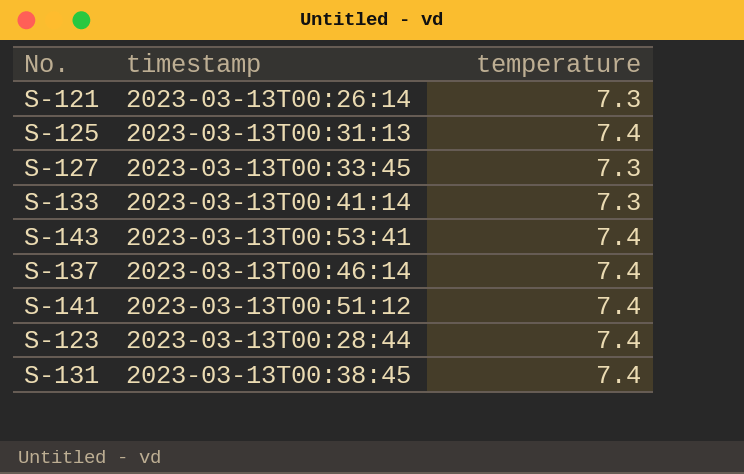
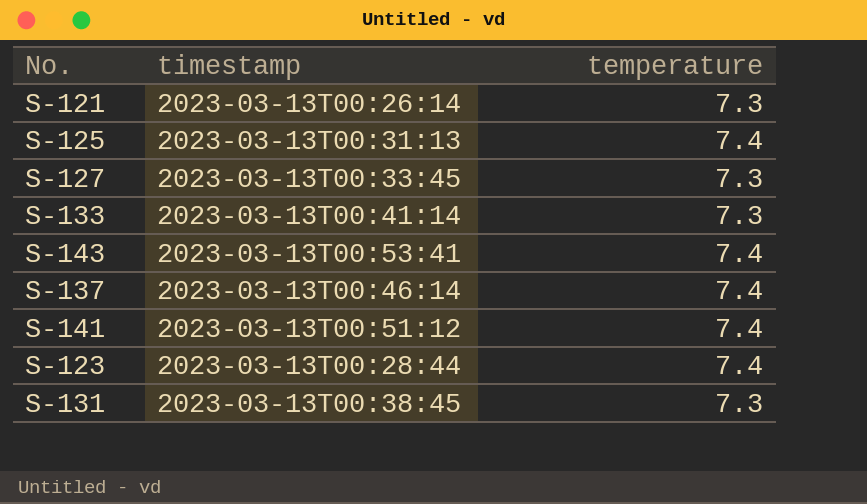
S-131 | temperature: 7.4 -> 7.3

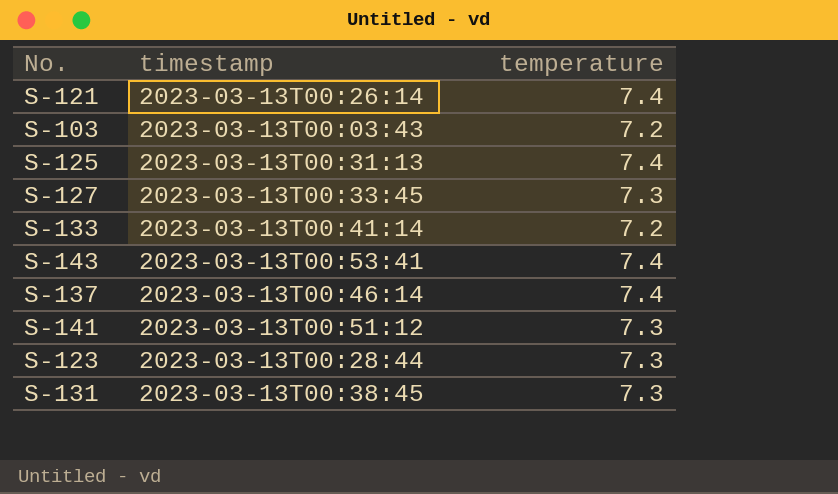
S-121 | temperature: 7.3 -> 7.4
row S-103: none -> 2023-03-13T00:03:43 | 7.2
S-133 | temperature: 7.3 -> 7.2
S-141 | temperature: 7.4 -> 7.3
S-123 | temperature: 7.4 -> 7.3

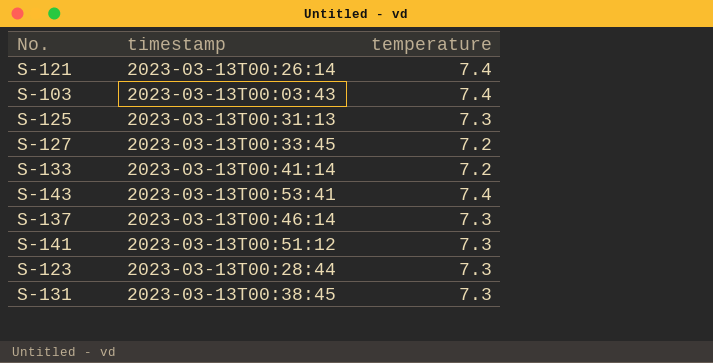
S-103 | temperature: 7.2 -> 7.4
S-125 | temperature: 7.4 -> 7.3
S-127 | temperature: 7.3 -> 7.2
S-137 | temperature: 7.4 -> 7.3

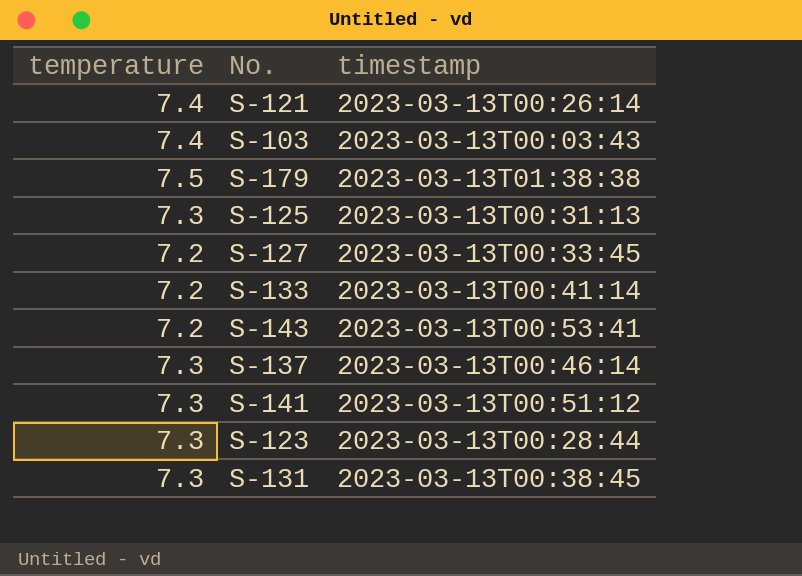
column temperature | position: 3 -> 1
row S-179: none -> 7.5 | 2023-03-13T01:38:38
S-143 | temperature: 7.4 -> 7.2

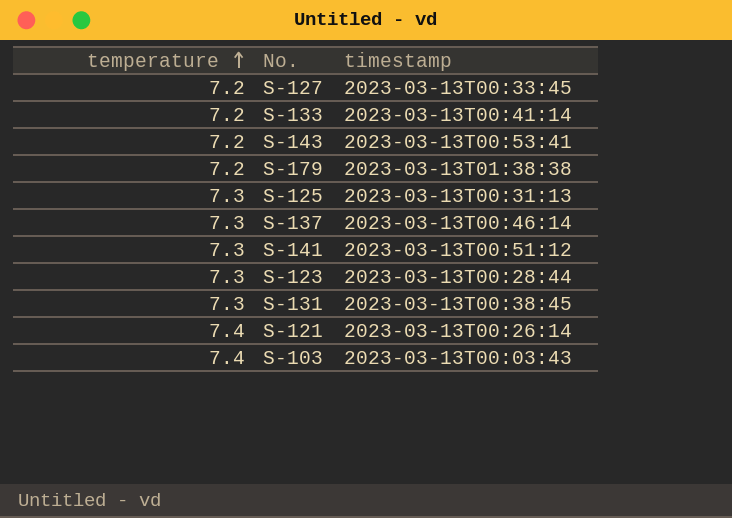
row order: none -> temperature ascending
S-179 | temperature: 7.5 -> 7.2

